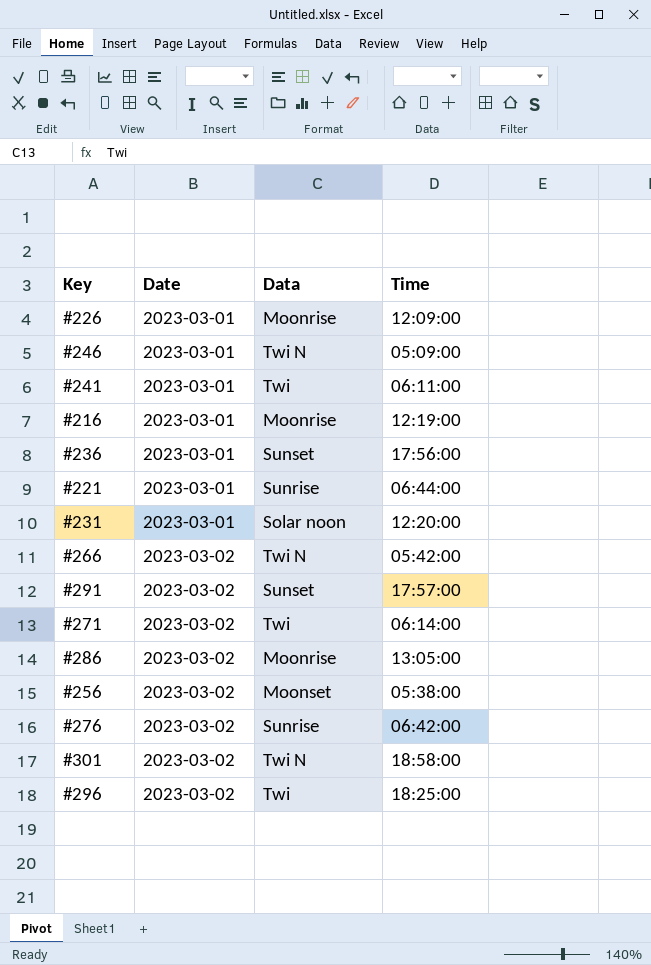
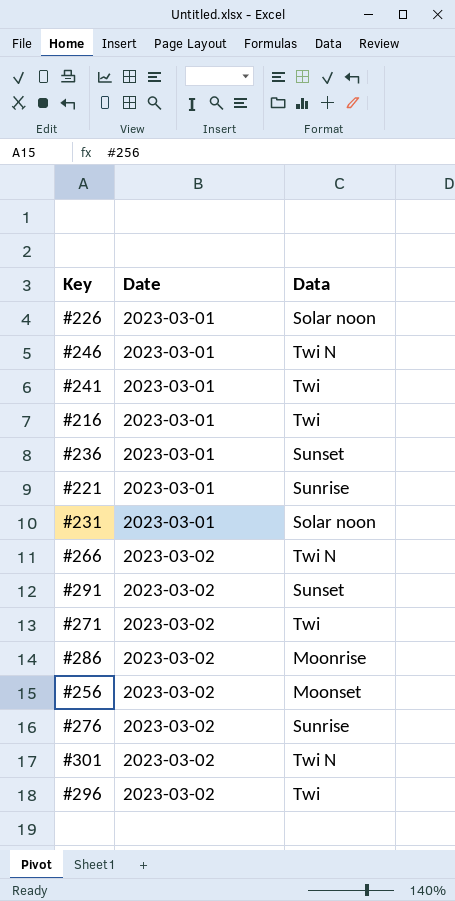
column Time | position: 4 -> none
#226 | Data: Moonrise -> Solar noon
#216 | Data: Moonrise -> Twi

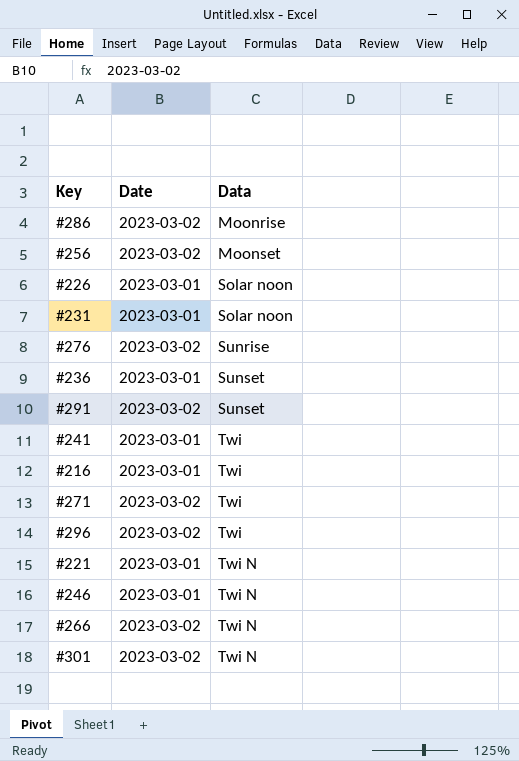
row order: Date ascending -> Data ascending
#221 | Data: Sunrise -> Twi N

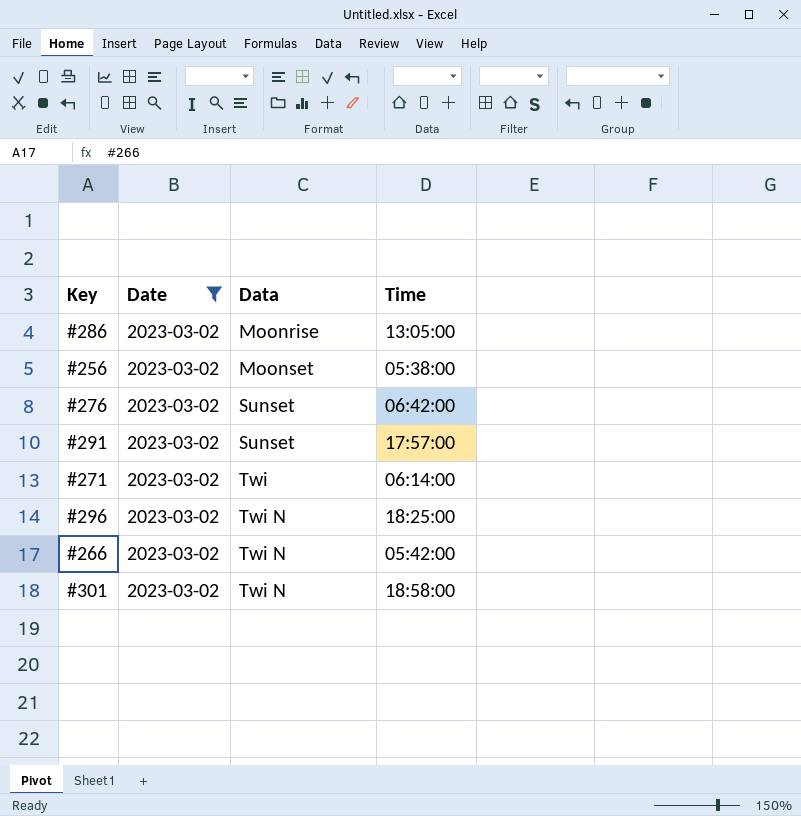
filter: none -> Date = 2023-03-02
column Time | position: none -> 4
#276 | Data: Sunrise -> Sunset
#296 | Data: Twi -> Twi N

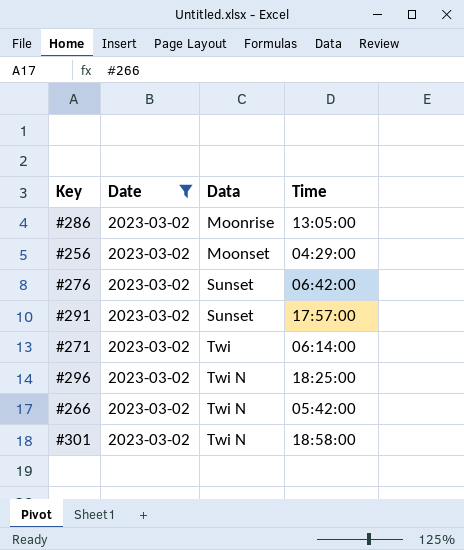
#256 | Time: 05:38:00 -> 04:29:00

